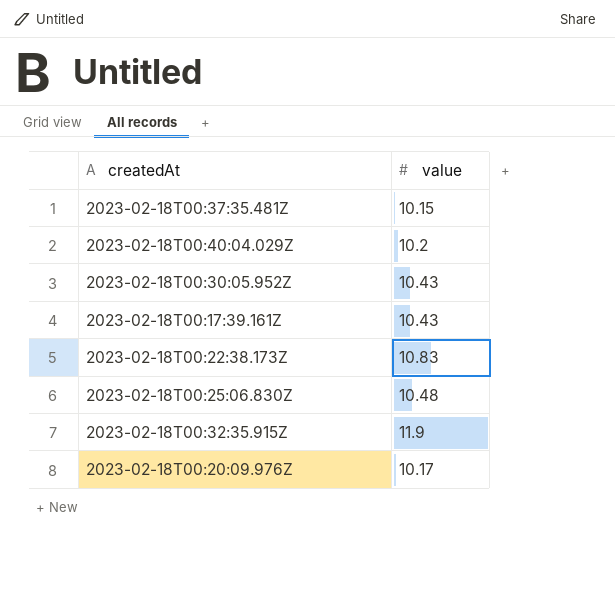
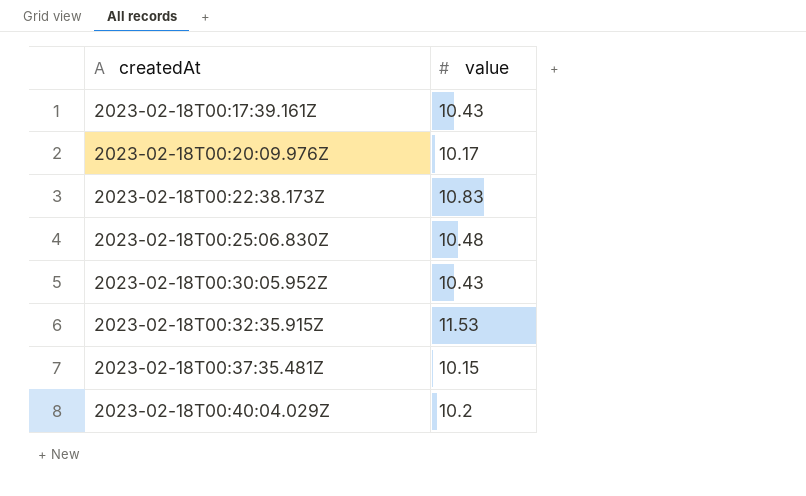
row order: none -> createdAt ascending
2023-02-18T00:32:35.915Z | value: 11.9 -> 11.53

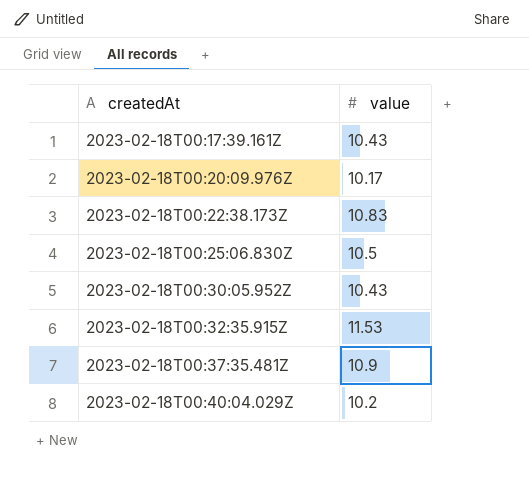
2023-02-18T00:25:06.830Z | value: 10.48 -> 10.5
2023-02-18T00:37:35.481Z | value: 10.15 -> 10.9

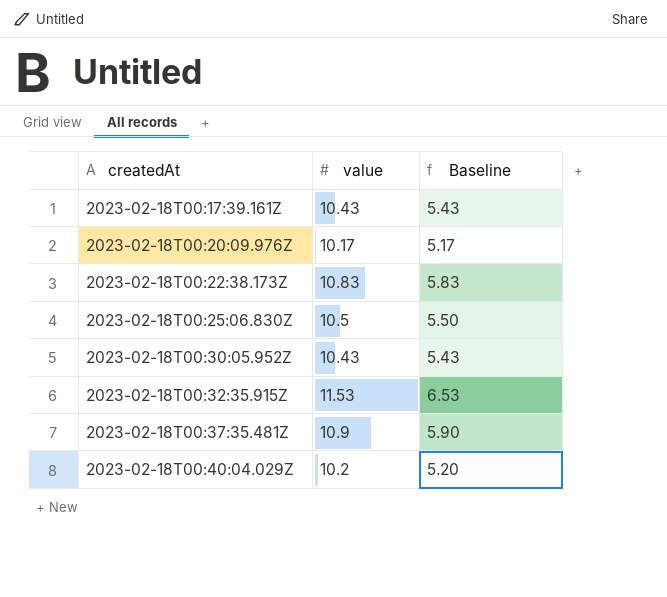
column Baseline | formula: none -> [value] - 5

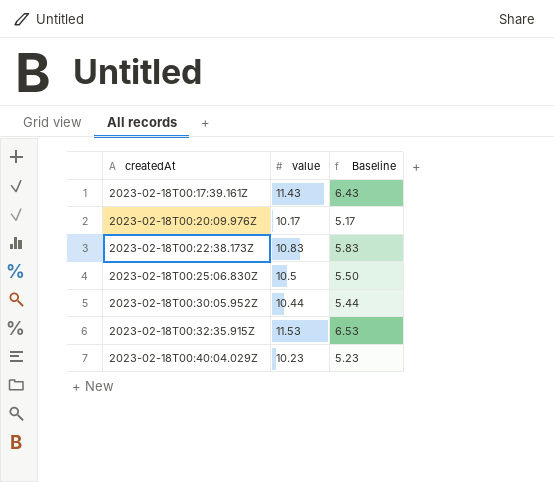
row 2023-02-18T00:37:35.481Z: 10.9 | 5.90 -> none
2023-02-18T00:17:39.161Z | value: 10.43 -> 11.43
2023-02-18T00:17:39.161Z | Baseline: 5.43 -> 6.43
2023-02-18T00:30:05.952Z | value: 10.43 -> 10.44
2023-02-18T00:30:05.952Z | Baseline: 5.43 -> 5.44
2023-02-18T00:40:04.029Z | value: 10.2 -> 10.23
2023-02-18T00:40:04.029Z | Baseline: 5.20 -> 5.23

